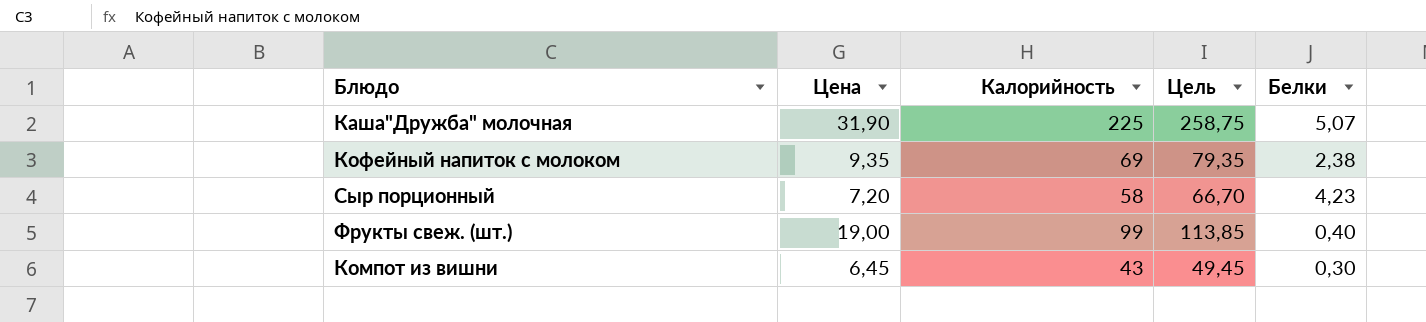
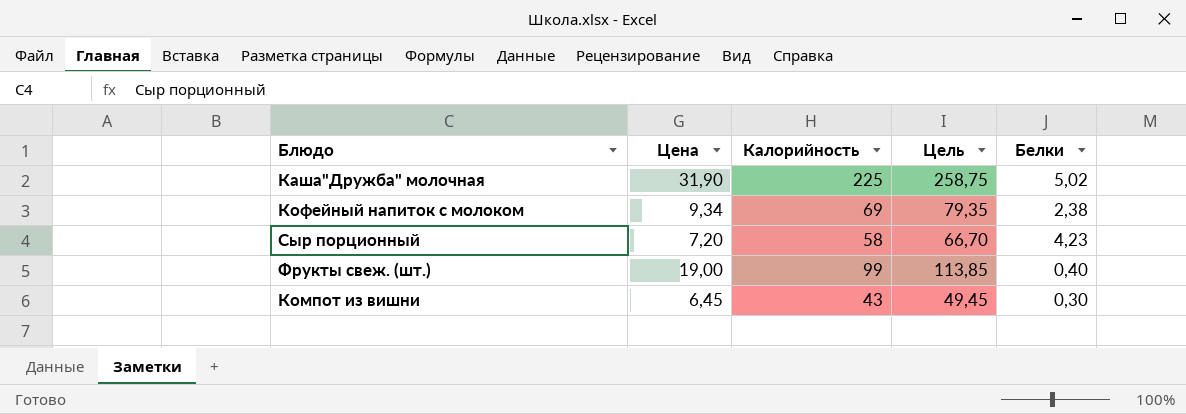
Каша"Дружба" молочная | Белки: 5,07 -> 5,02
Кофейный напиток с молоком | Цена: 9,35 -> 9,34

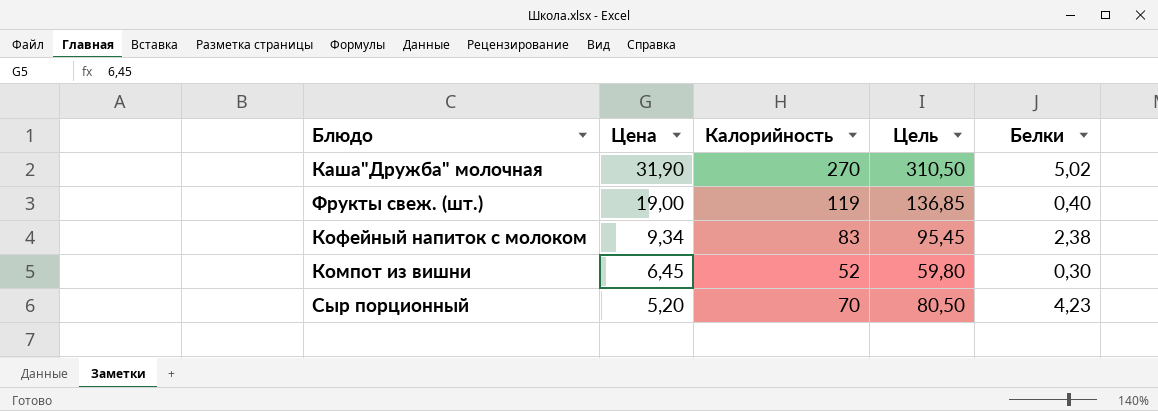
row order: none -> Цена descending
Каша"Дружба" молочная | Калорийность: 225 -> 270
Каша"Дружба" молочная | Цель: 258,75 -> 310,50
Фрукты свеж. (шт.) | Калорийность: 99 -> 119
Фрукты свеж. (шт.) | Цель: 113,85 -> 136,85
Кофейный напиток с молоком | Калорийность: 69 -> 83
Кофейный напиток с молоком | Цель: 79,35 -> 95,45
Компот из вишни | Калорийность: 43 -> 52
Компот из вишни | Цель: 49,45 -> 59,80
Сыр порционный | Цена: 7,20 -> 5,20
Сыр порционный | Калорийность: 58 -> 70
Сыр порционный | Цель: 66,70 -> 80,50

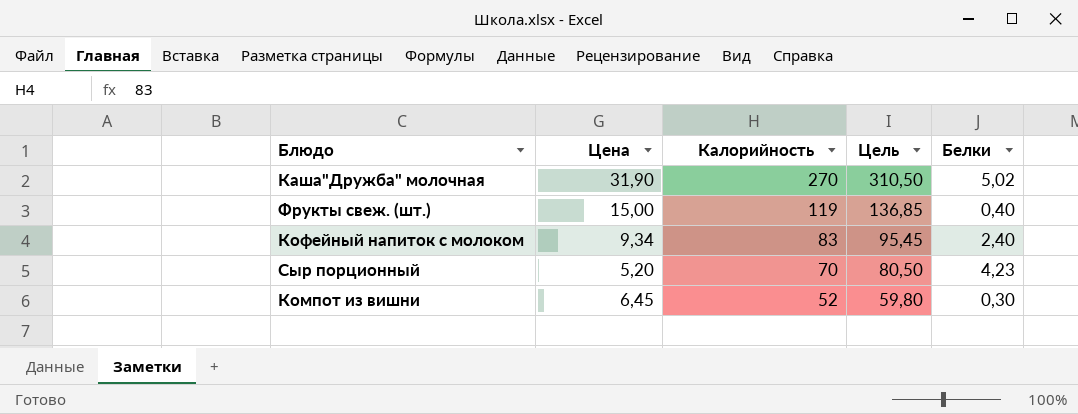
row order: Цена descending -> Калорийность descending
Фрукты свеж. (шт.) | Цена: 19,00 -> 15,00
Кофейный напиток с молоком | Белки: 2,38 -> 2,40

